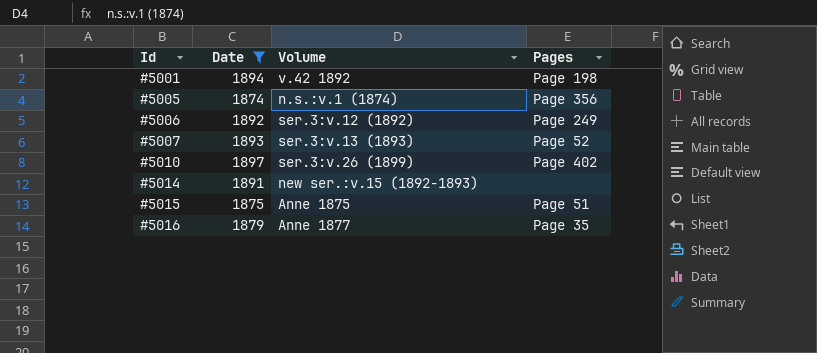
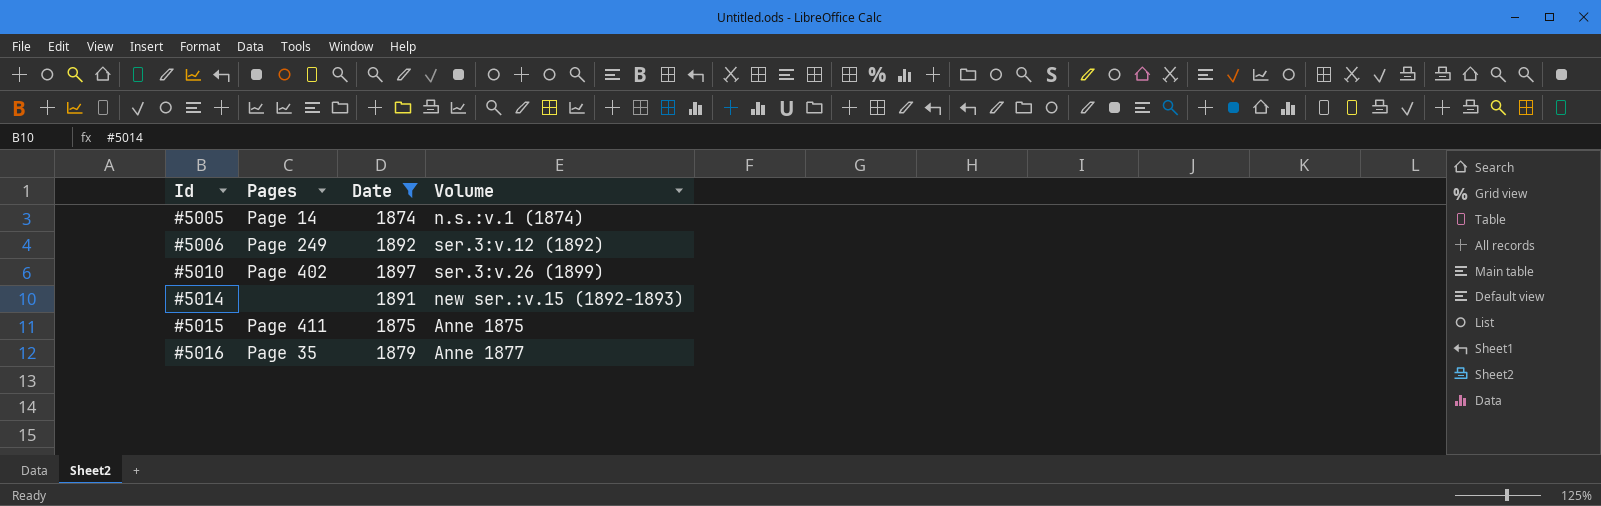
column Pages | position: 4 -> 2
row #5001: 1894 | v.42 1892 | Page 198 -> none
row #5007: 1893 | ser.3:v.13 (1893) | Page 52 -> none
#5005 | Pages: Page 356 -> Page 14
#5015 | Pages: Page 51 -> Page 411

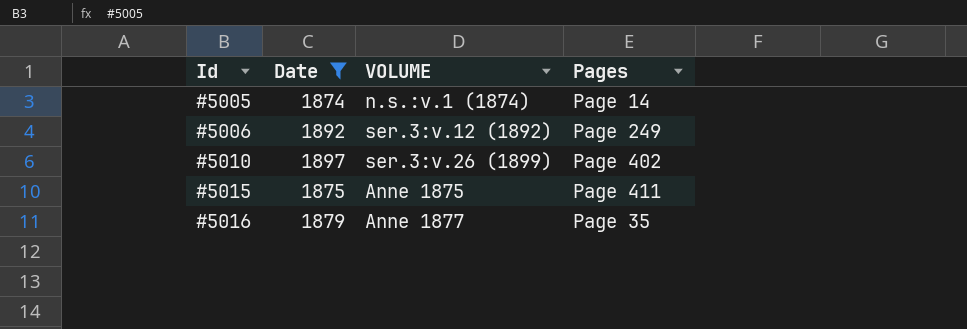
column name: Volume -> VOLUME
column Pages | position: 2 -> 4
row #5014: none | 1891 | new ser.:v.15 (1892-1893) -> none

